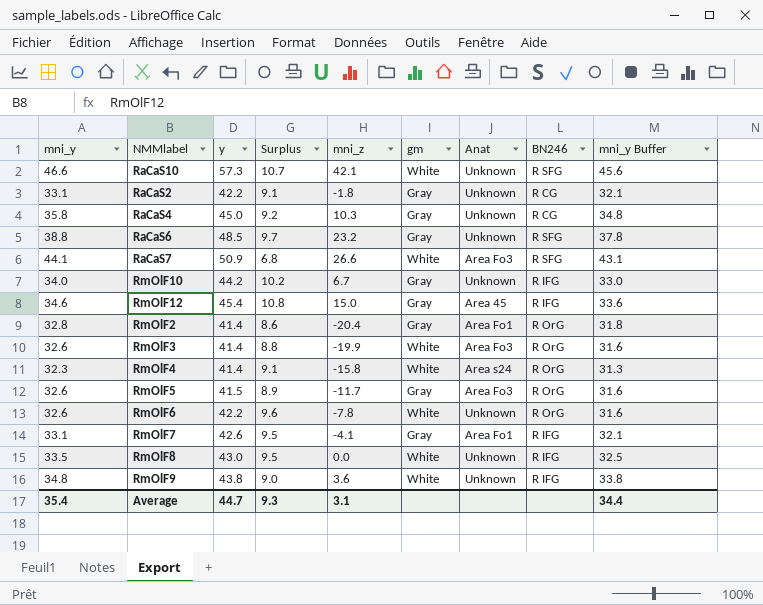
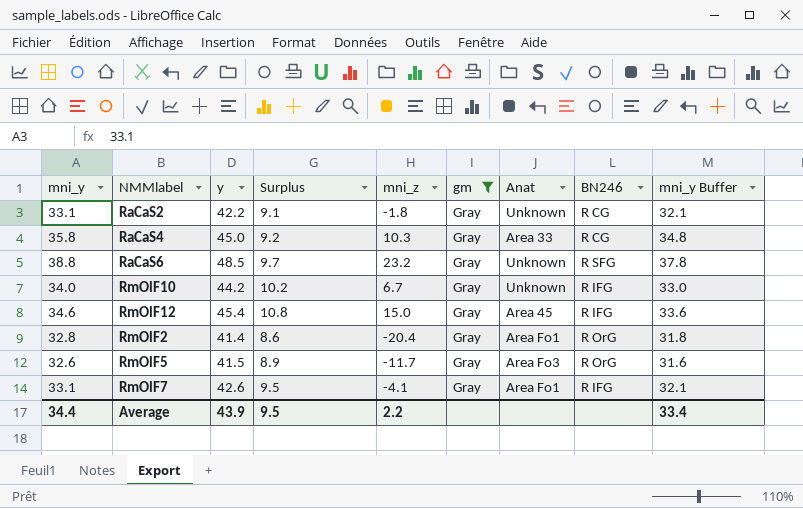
filter: none -> gm = Gray
RaCaS4 | Anat: Unknown -> Area 33
Average | mni_y: 35.4 -> 34.4
Average | y: 44.7 -> 43.9
Average | Surplus: 9.3 -> 9.5
Average | mni_z: 3.1 -> 2.2
Average | mni_y Buffer: 34.4 -> 33.4

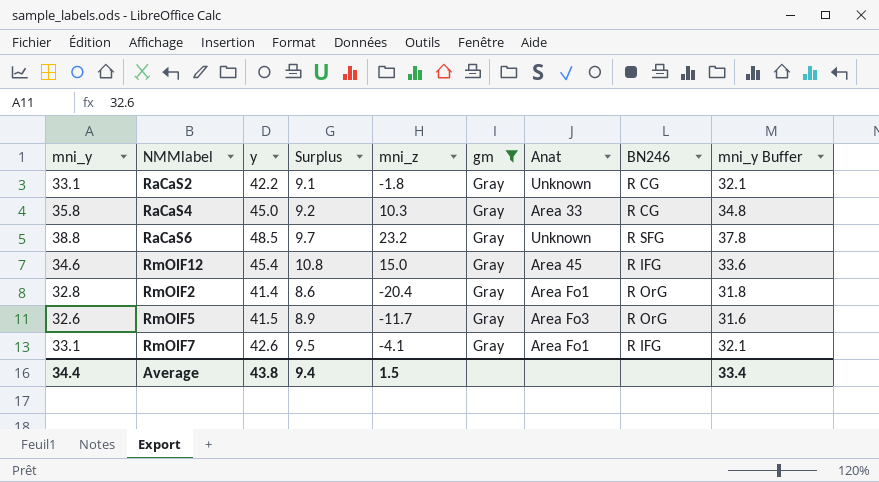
row RmOlF10: 34.0 | 44.2 | 10.2 | 6.7 | Gray | Unknown | R IFG | 33.0 -> none
Average | y: 43.9 -> 43.8
Average | Surplus: 9.5 -> 9.4
Average | mni_z: 2.2 -> 1.5

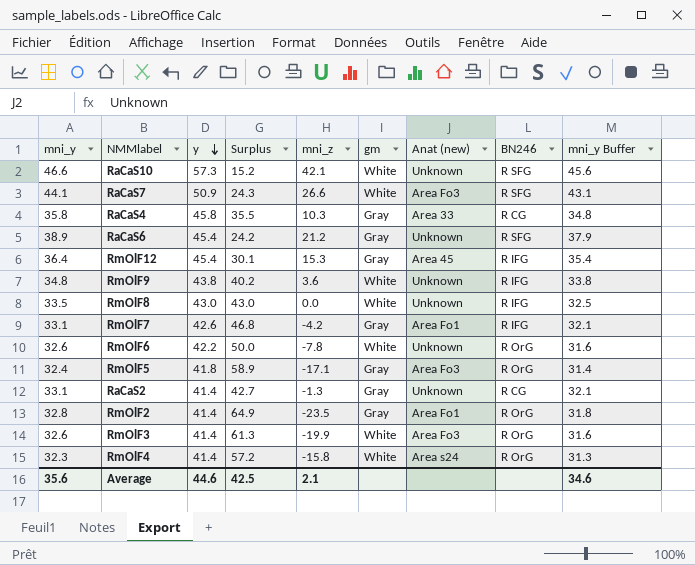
filter: gm = Gray -> none
row order: none -> y descending
column Surplus | formula: [y] - [mni_y] -> [y] - [mni_z]
column name: Anat -> Anat (new)
RaCaS4 | y: 45.0 -> 45.8
RaCaS6 | mni_y: 38.8 -> 38.9
RaCaS6 | y: 48.5 -> 45.4
RaCaS6 | mni_z: 23.2 -> 21.2
RaCaS6 | mni_y Buffer: 37.8 -> 37.9
RmOlF12 | mni_y: 34.6 -> 36.4
RmOlF12 | mni_z: 15.0 -> 15.3
RmOlF12 | mni_y Buffer: 33.6 -> 35.4
RmOlF7 | mni_z: -4.1 -> -4.2
RmOlF5 | mni_y: 32.6 -> 32.4
RmOlF5 | y: 41.5 -> 41.8
RmOlF5 | mni_z: -11.7 -> -17.1
RmOlF5 | mni_y Buffer: 31.6 -> 31.4
RaCaS2 | y: 42.2 -> 41.4
RaCaS2 | mni_z: -1.8 -> -1.3
RmOlF2 | mni_z: -20.4 -> -23.5
Average | mni_y: 34.4 -> 35.6
Average | y: 43.8 -> 44.6
Average | Surplus: 9.4 -> 42.5
Average | mni_z: 1.5 -> 2.1
Average | mni_y Buffer: 33.4 -> 34.6

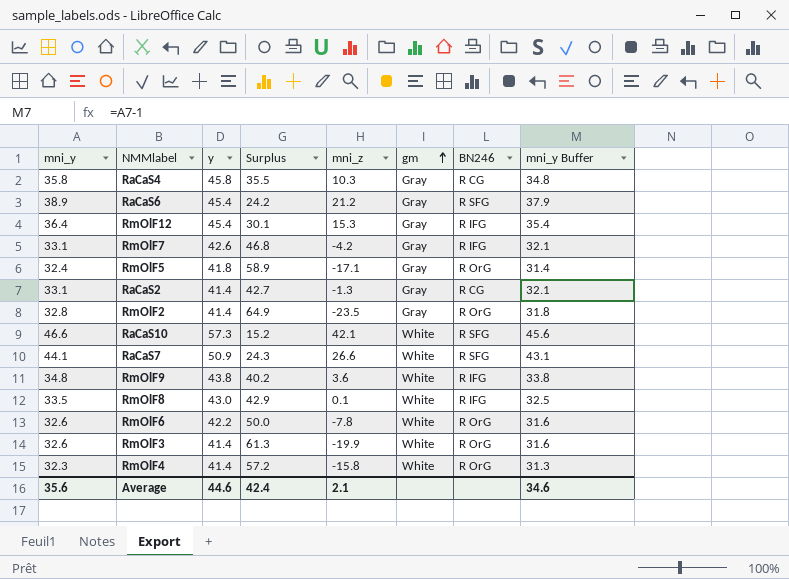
row order: y descending -> gm ascending
column Anat (new) | position: 7 -> none
RmOlF8 | Surplus: 43.0 -> 42.9
RmOlF8 | mni_z: 0.0 -> 0.1
Average | Surplus: 42.5 -> 42.4

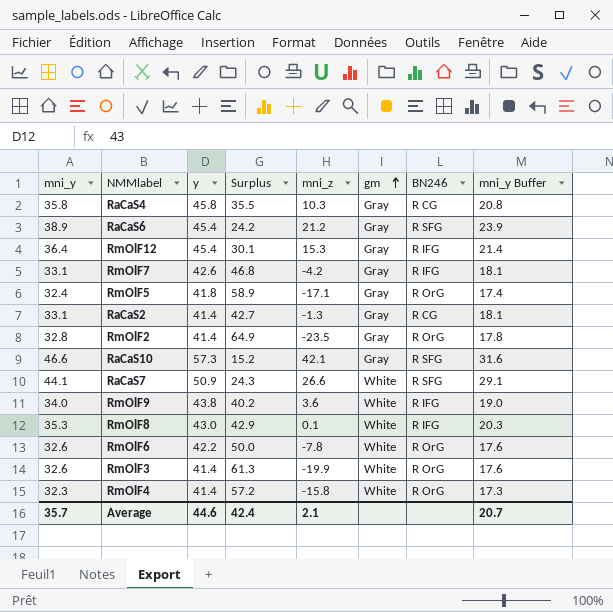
column mni_y Buffer | formula: [mni_y] - 1 -> [mni_y] - 15
RaCaS10 | gm: White -> Gray
RmOlF9 | mni_y: 34.8 -> 34.0
RmOlF8 | mni_y: 33.5 -> 35.3
Average | mni_y: 35.6 -> 35.7
Average | mni_y Buffer: 34.6 -> 20.7

